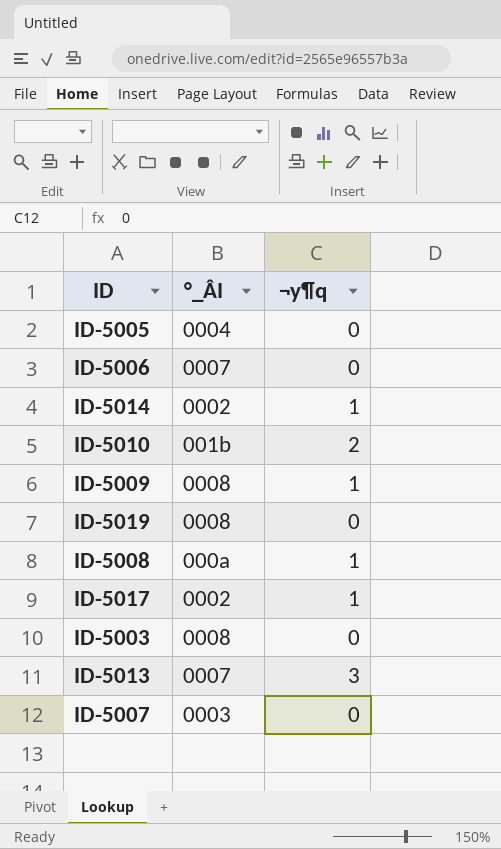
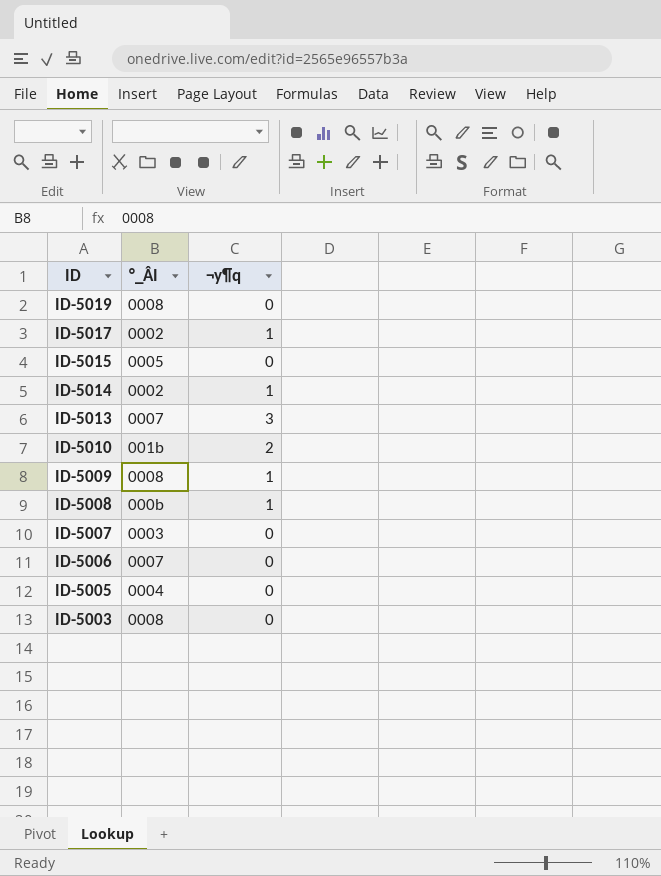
row order: none -> ID descending
row ID-5015: none -> 0005 | 0
ID-5008 | °_ÂI: 000a -> 000b

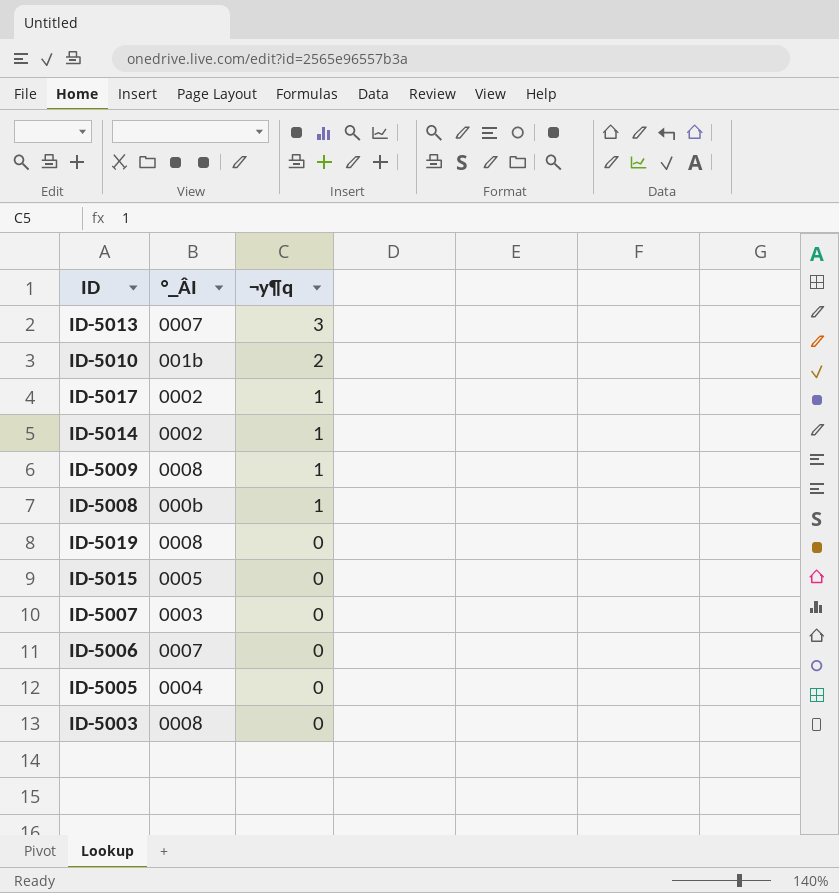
row order: ID descending -> ¬y¶q descending

